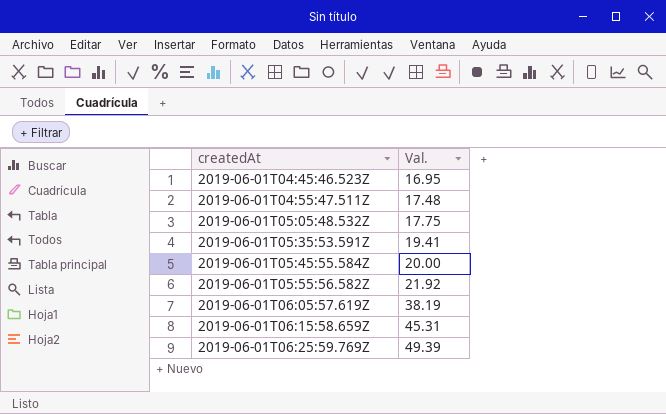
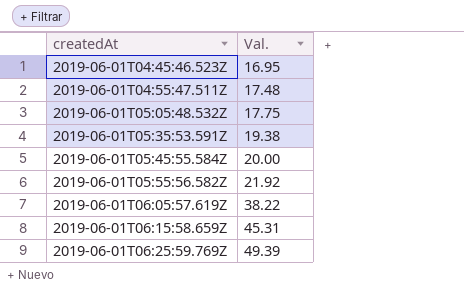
2019-06-01T05:35:53.591Z | Val.: 19.41 -> 19.38
2019-06-01T06:05:57.619Z | Val.: 38.19 -> 38.22

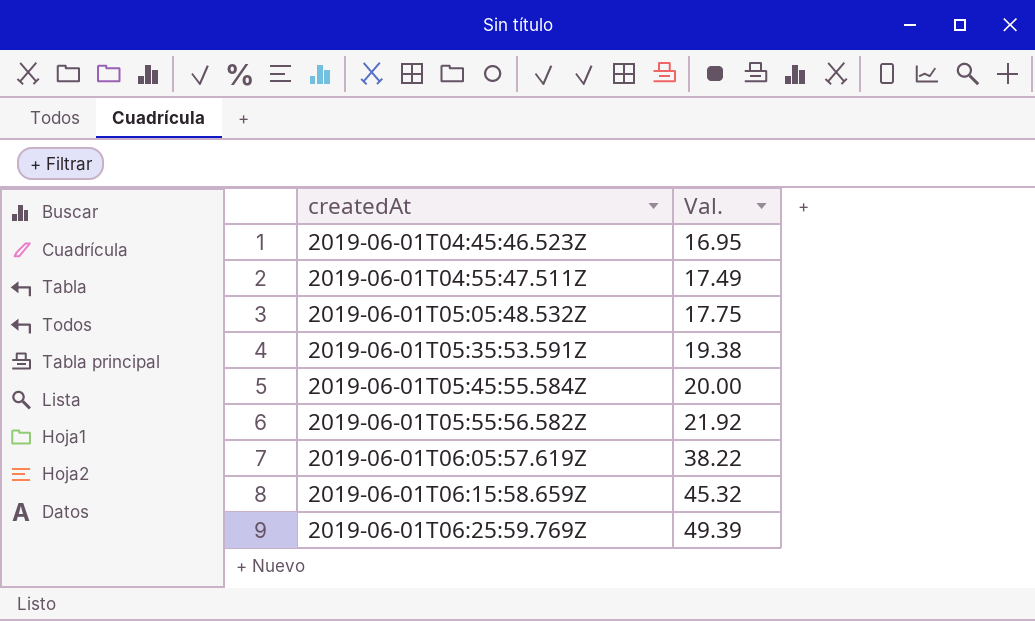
2019-06-01T04:55:47.511Z | Val.: 17.48 -> 17.49
2019-06-01T06:15:58.659Z | Val.: 45.31 -> 45.32

